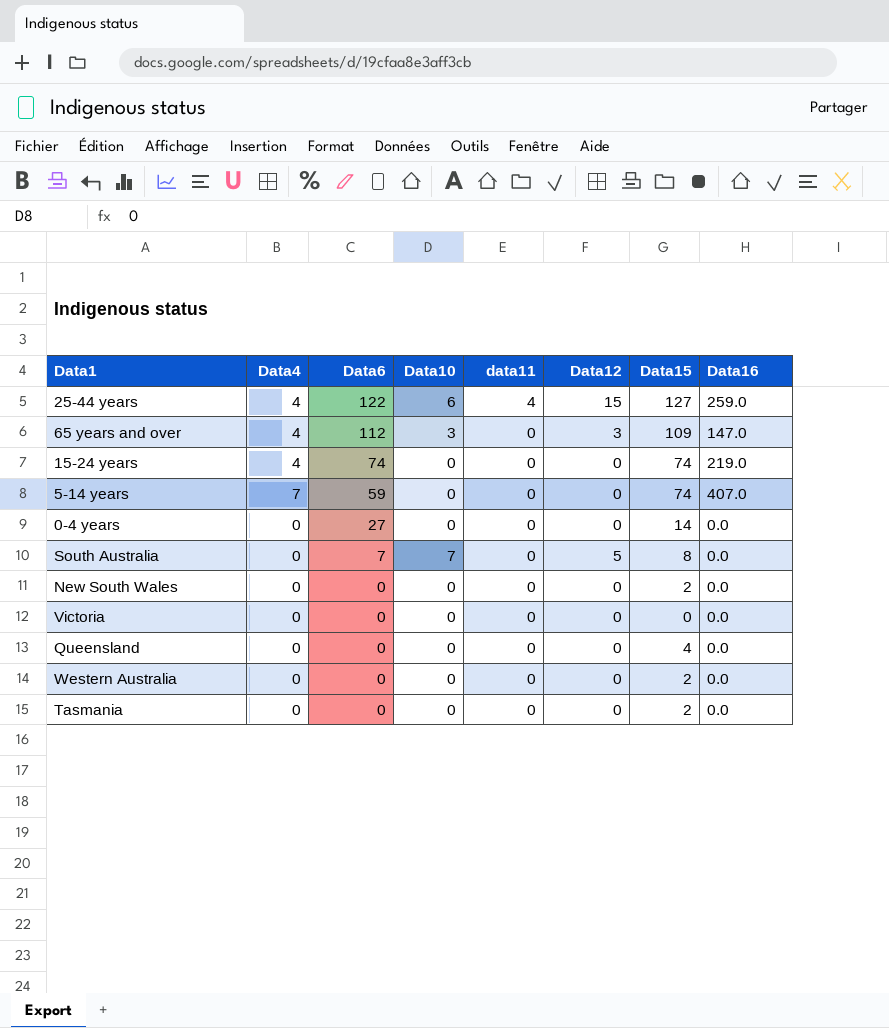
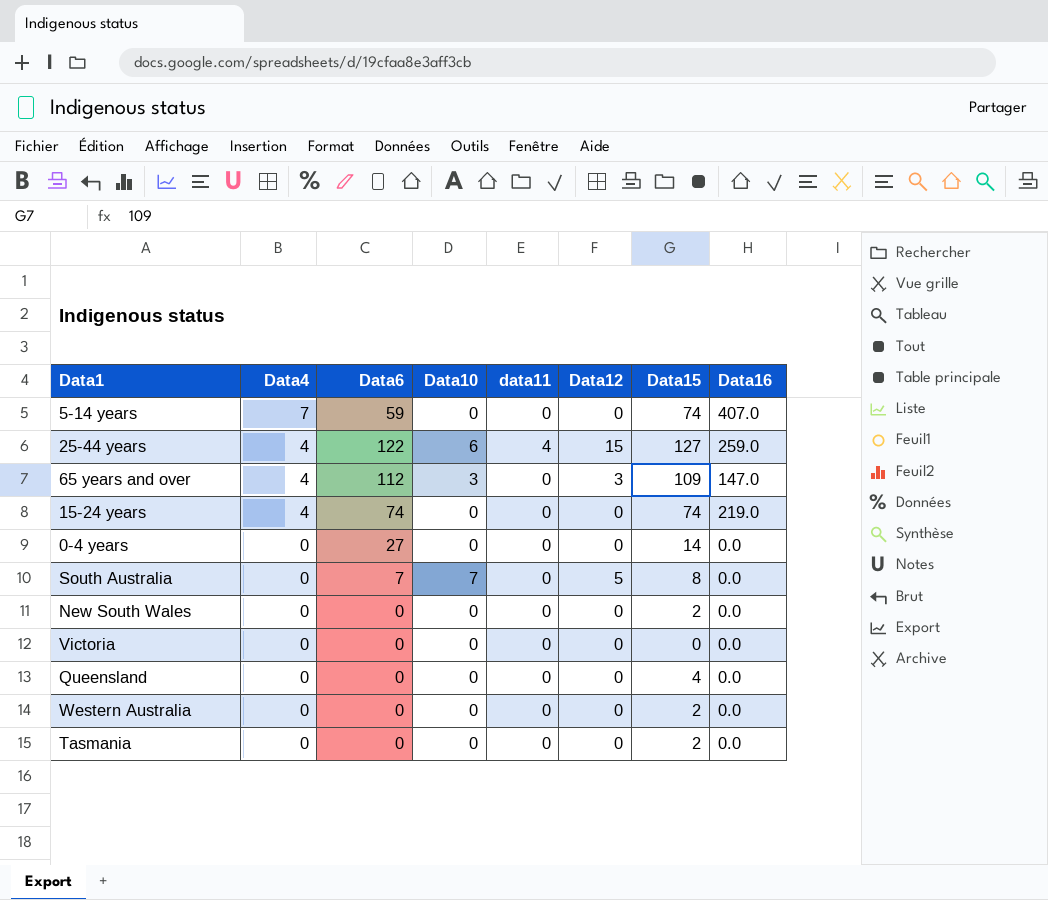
row order: Data6 descending -> Data4 descending

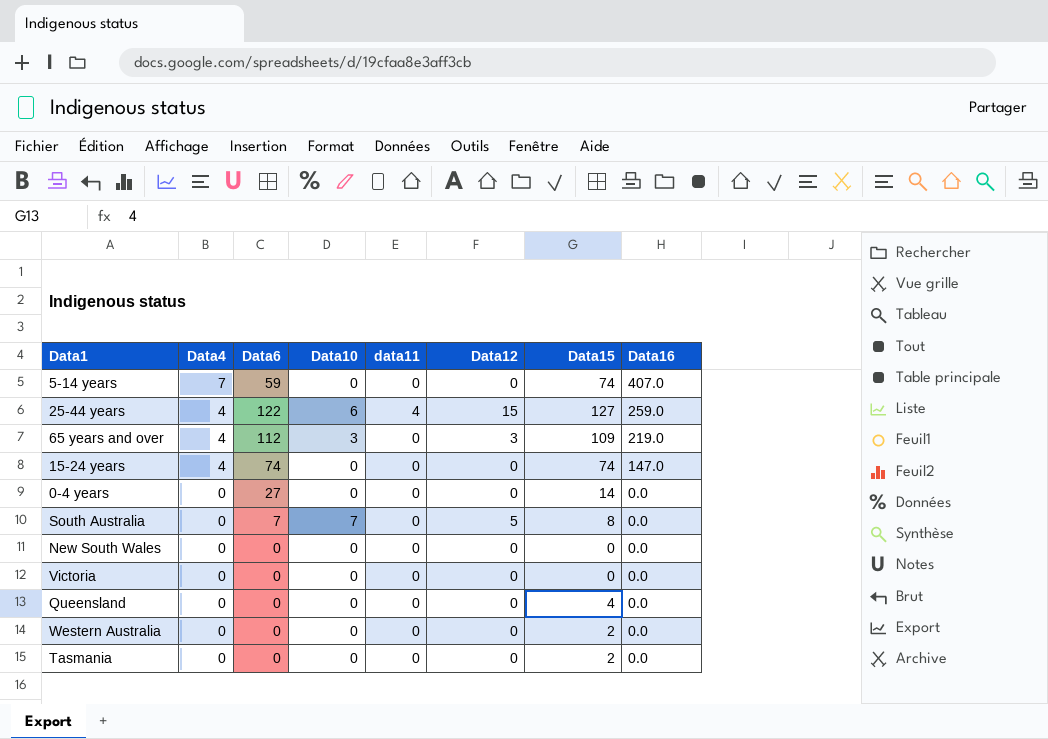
65 years and over | Data16: 147.0 -> 219.0
15-24 years | Data16: 219.0 -> 147.0
New South Wales | Data15: 2 -> 0

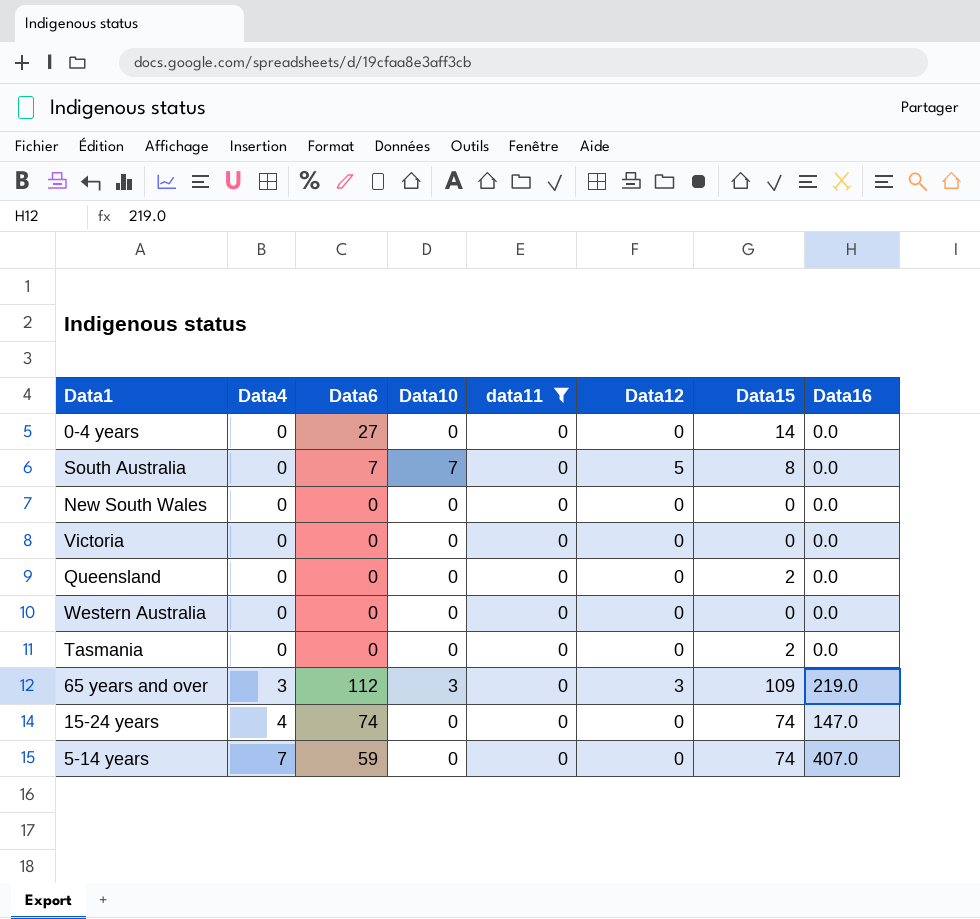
filter: none -> data11 = 0
row order: Data4 descending -> Data4 ascending
Queensland | Data15: 4 -> 2
Western Australia | Data15: 2 -> 0
65 years and over | Data4: 4 -> 3

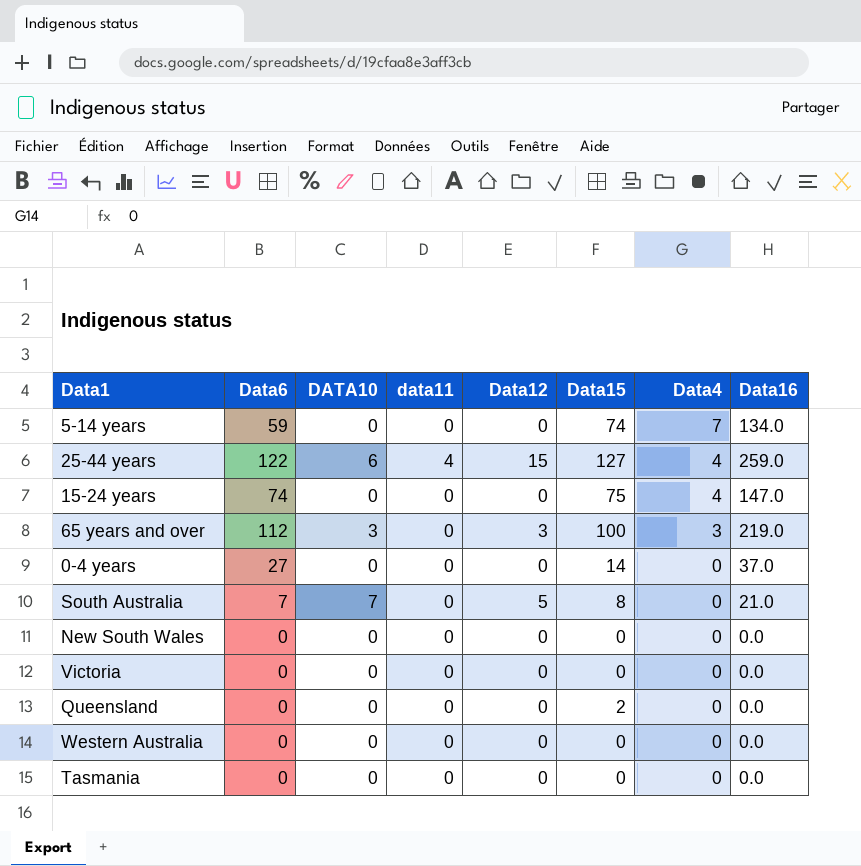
filter: data11 = 0 -> none
row order: Data4 ascending -> Data4 descending
column name: Data10 -> DATA10
column Data4 | position: 2 -> 7
5-14 years | Data16: 407.0 -> 134.0
15-24 years | Data15: 74 -> 75
65 years and over | Data15: 109 -> 100
0-4 years | Data16: 0.0 -> 37.0
South Australia | Data16: 0.0 -> 21.0
Tasmania | Data15: 2 -> 0

